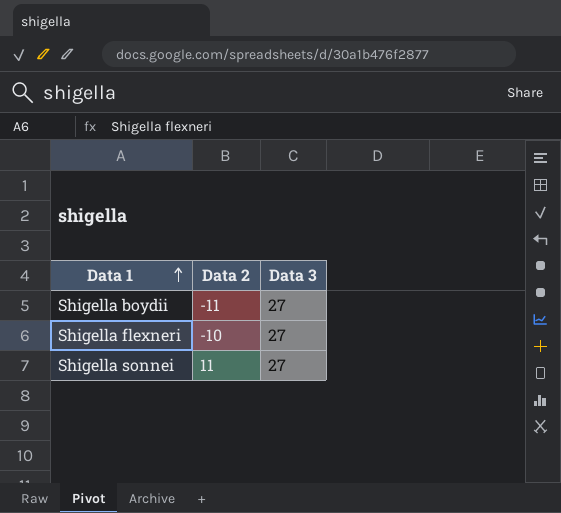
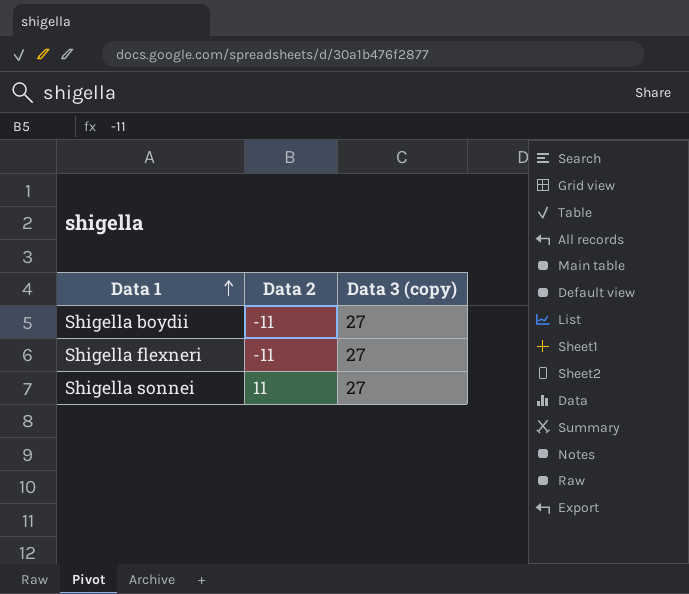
column name: Data 3 -> Data 3 (copy)
Shigella flexneri | Data 2: -10 -> -11

